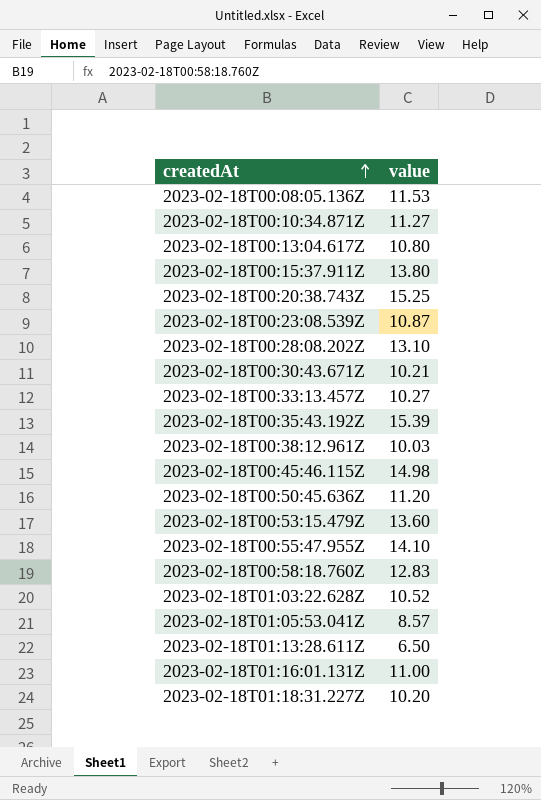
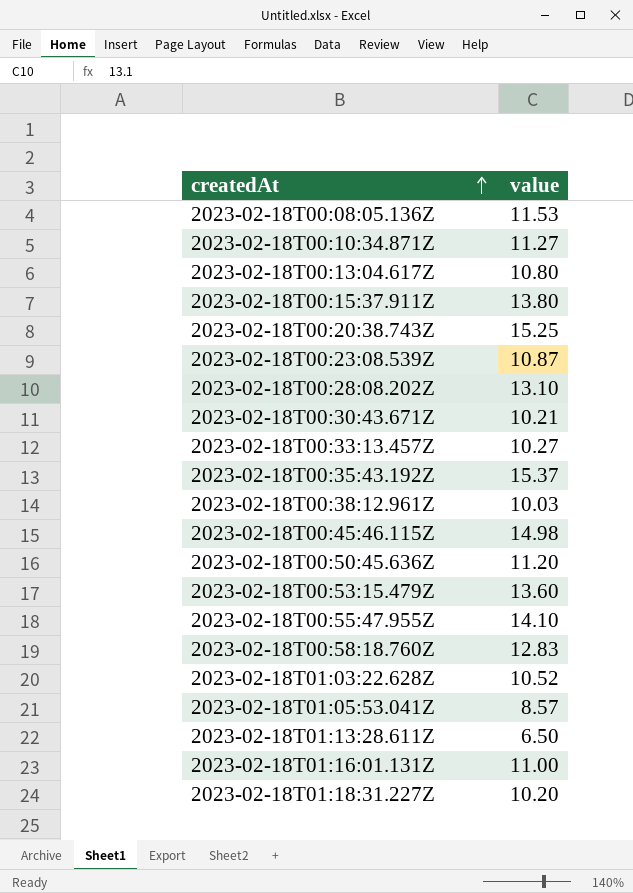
2023-02-18T00:35:43.192Z | value: 15.39 -> 15.37

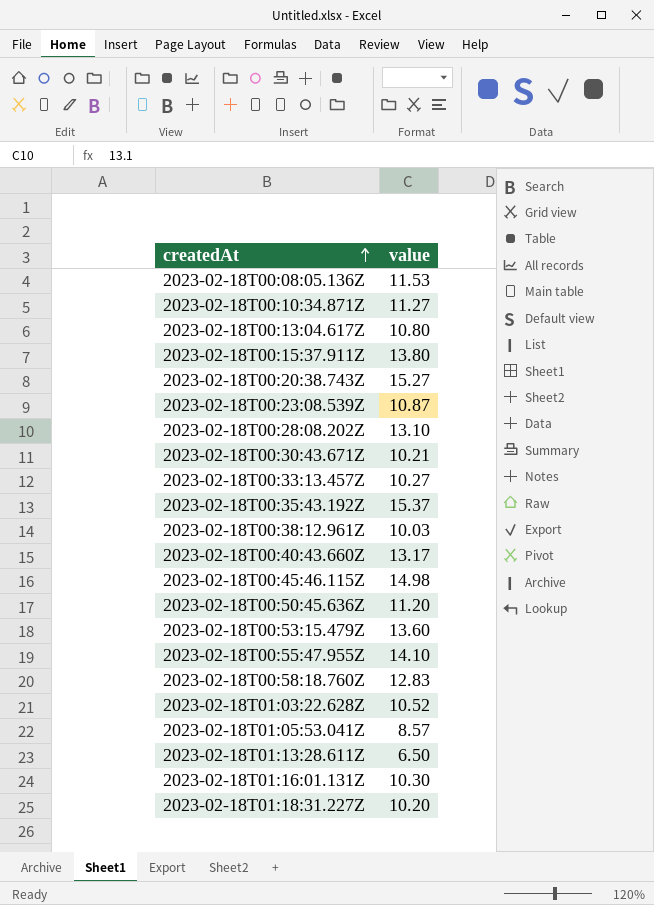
2023-02-18T00:20:38.743Z | value: 15.25 -> 15.27
row 2023-02-18T00:40:43.660Z: none -> 13.17
2023-02-18T01:16:01.131Z | value: 11.00 -> 10.30

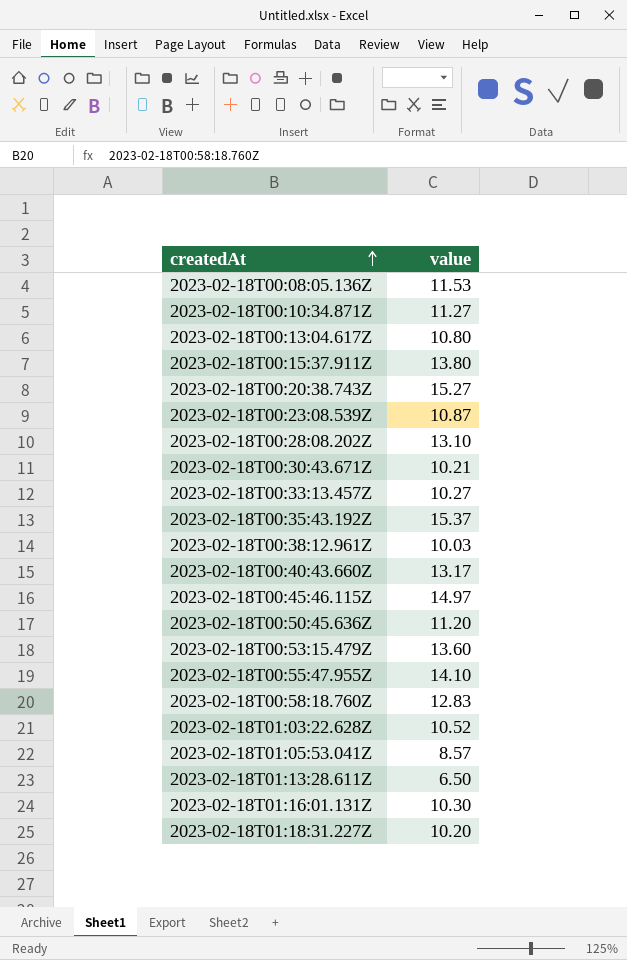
2023-02-18T00:45:46.115Z | value: 14.98 -> 14.97

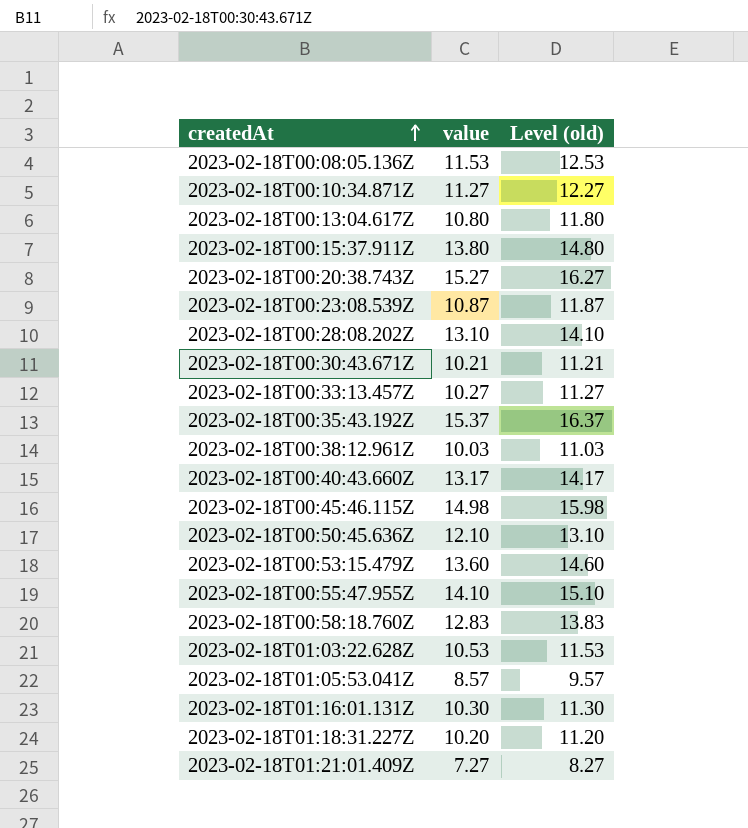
column Level (old) | formula: none -> [value] + 1
row 2023-02-18T01:13:28.611Z: 6.50 -> none
2023-02-18T00:45:46.115Z | value: 14.97 -> 14.98
2023-02-18T00:50:45.636Z | value: 11.20 -> 12.10
2023-02-18T01:03:22.628Z | value: 10.52 -> 10.53
row 2023-02-18T01:21:01.409Z: none -> 7.27 | 8.27

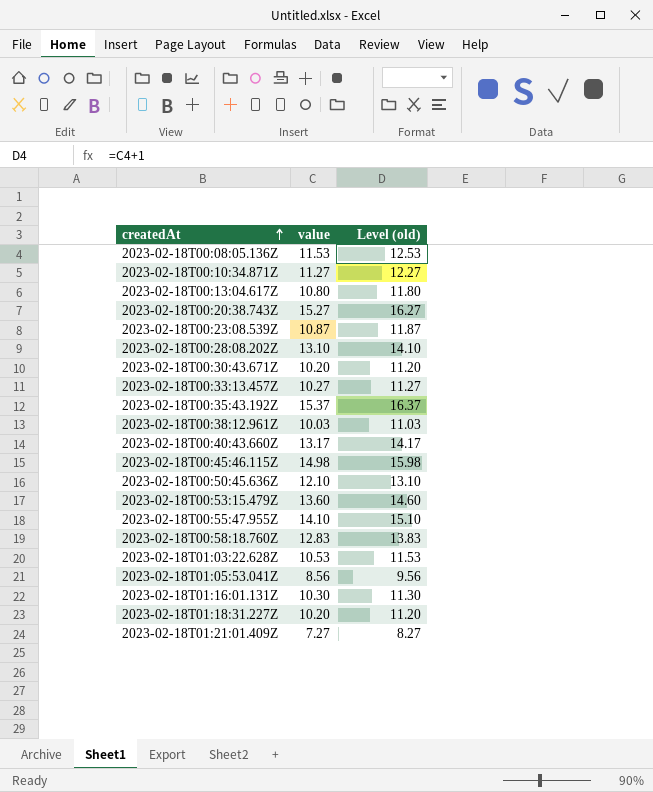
row 2023-02-18T00:15:37.911Z: 13.80 | 14.80 -> none
2023-02-18T00:30:43.671Z | value: 10.21 -> 10.20
2023-02-18T00:30:43.671Z | Level (old): 11.21 -> 11.20
2023-02-18T01:05:53.041Z | value: 8.57 -> 8.56
2023-02-18T01:05:53.041Z | Level (old): 9.57 -> 9.56

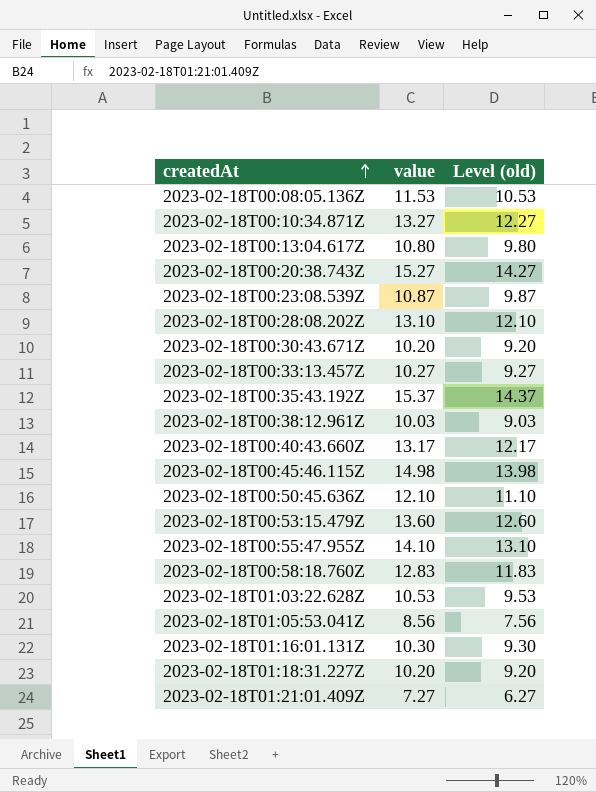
column Level (old) | formula: [value] + 1 -> [value] - 1
2023-02-18T00:10:34.871Z | value: 11.27 -> 13.27

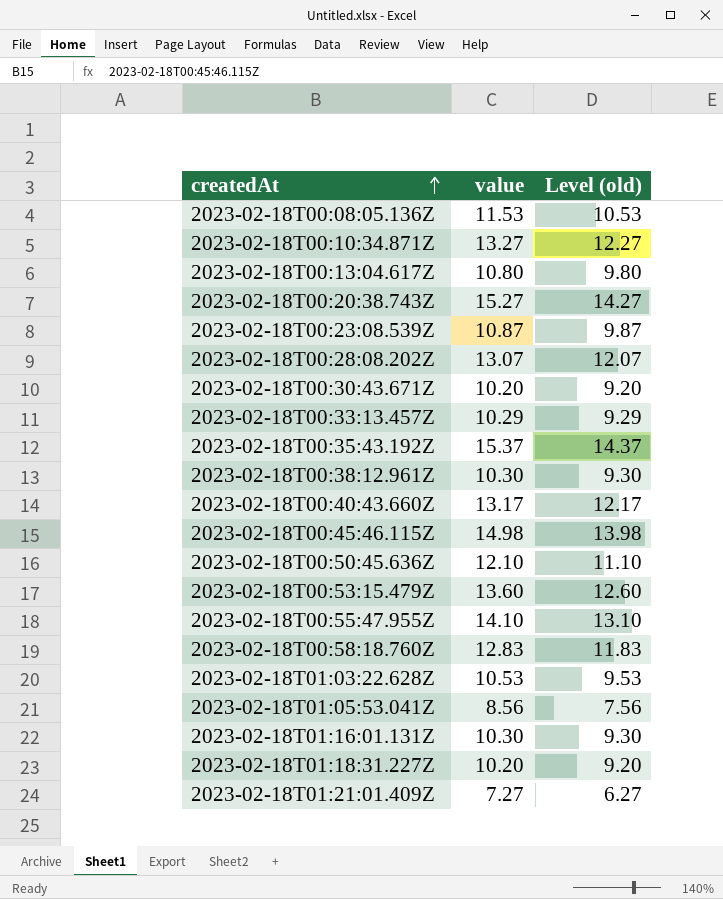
2023-02-18T00:28:08.202Z | value: 13.10 -> 13.07
2023-02-18T00:28:08.202Z | Level (old): 12.10 -> 12.07
2023-02-18T00:33:13.457Z | value: 10.27 -> 10.29
2023-02-18T00:33:13.457Z | Level (old): 9.27 -> 9.29
2023-02-18T00:38:12.961Z | value: 10.03 -> 10.30
2023-02-18T00:38:12.961Z | Level (old): 9.03 -> 9.30

